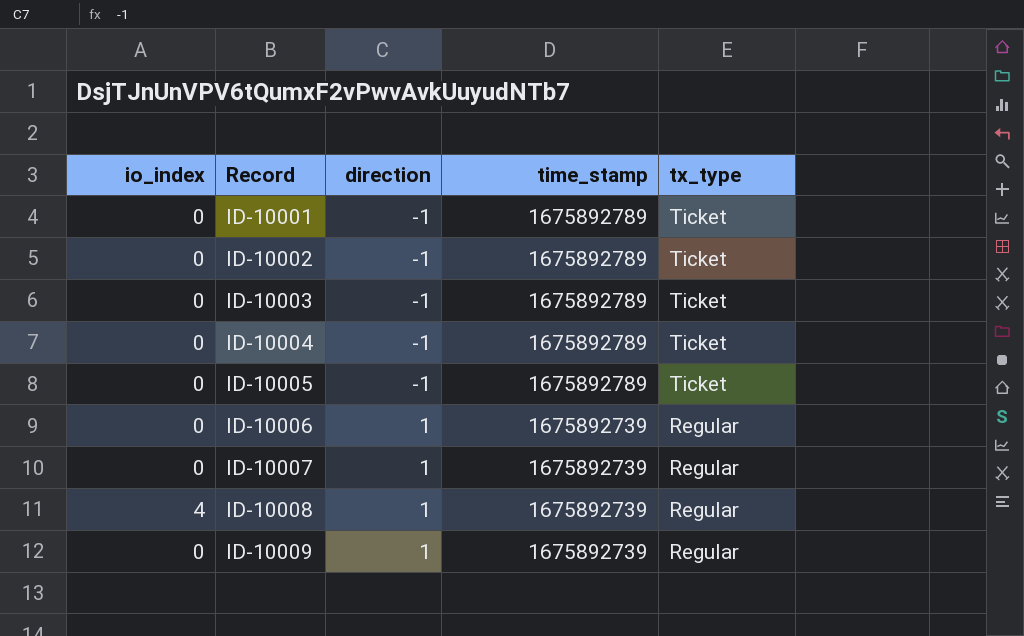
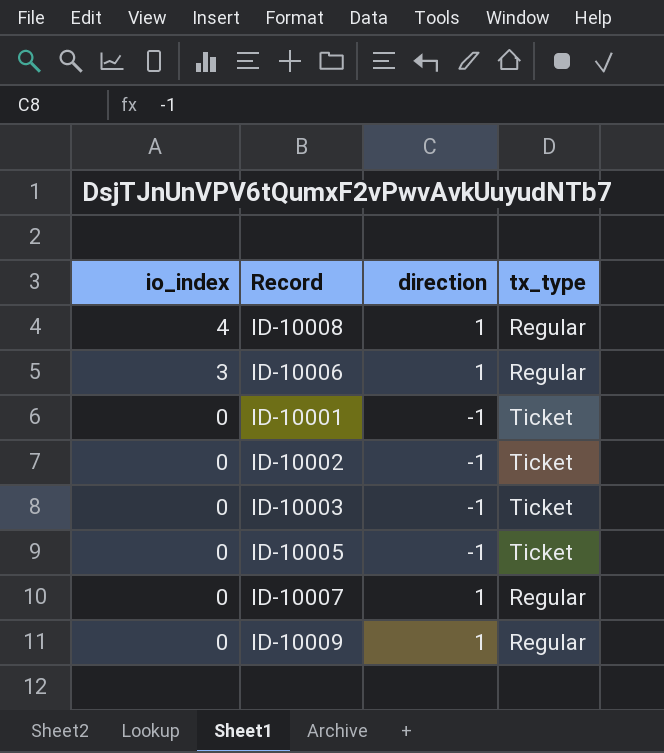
row order: Record ascending -> io_index descending
column time_stamp | position: 4 -> none
row ID-10004: 0 | -1 | 1675892789 | Ticket -> none
ID-10006 | io_index: 0 -> 3

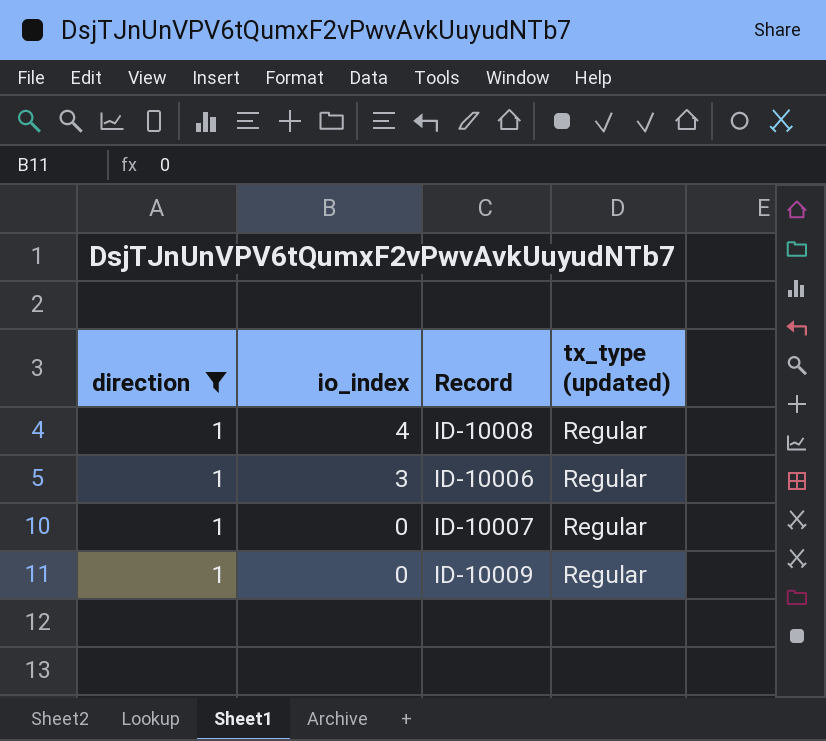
filter: none -> direction = 1
column direction | position: 3 -> 1
column name: tx_type -> tx_type (updated)

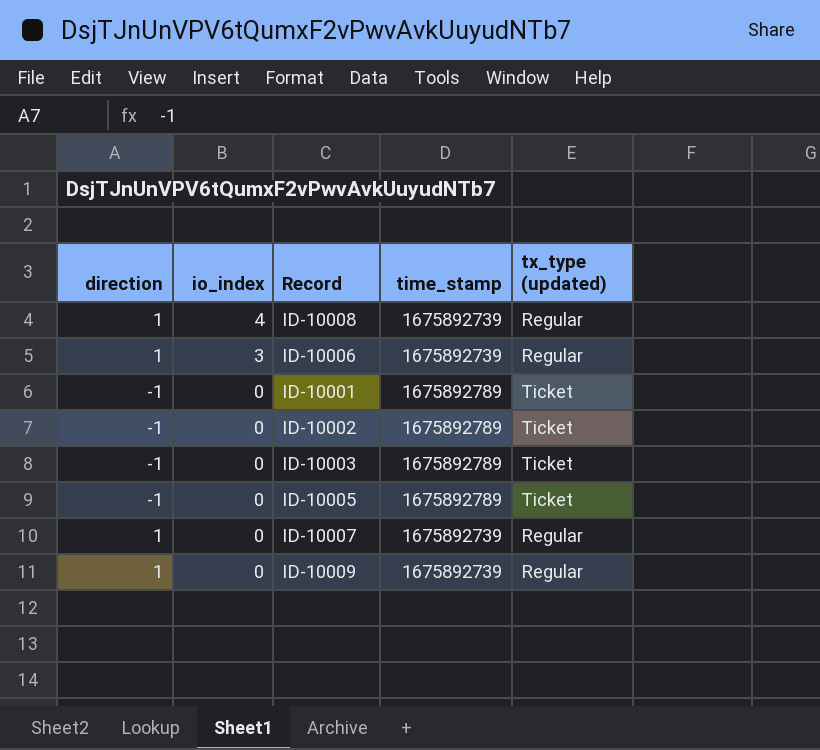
filter: direction = 1 -> none
column time_stamp | position: none -> 4

